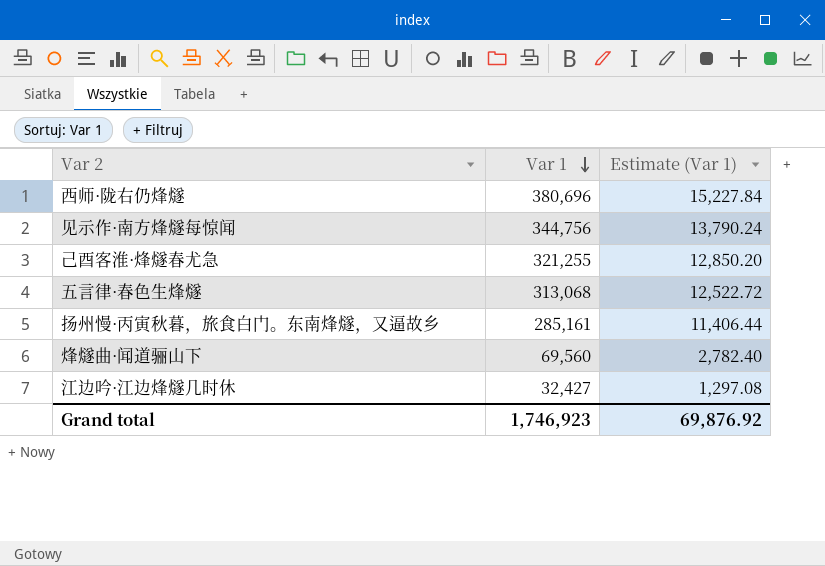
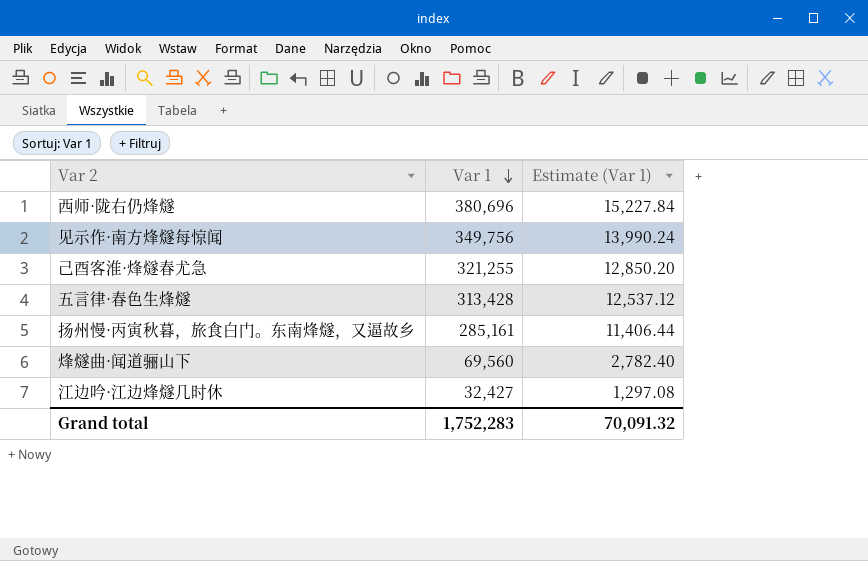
见示作·南方烽燧每惊闻 | Var 1: 344,756 -> 349,756
见示作·南方烽燧每惊闻 | Estimate (Var 1): 13,790.24 -> 13,990.24
五言律·春色生烽燧 | Var 1: 313,068 -> 313,428
五言律·春色生烽燧 | Estimate (Var 1): 12,522.72 -> 12,537.12
Grand total | Var 1: 1,746,923 -> 1,752,283
Grand total | Estimate (Var 1): 69,876.92 -> 70,091.32

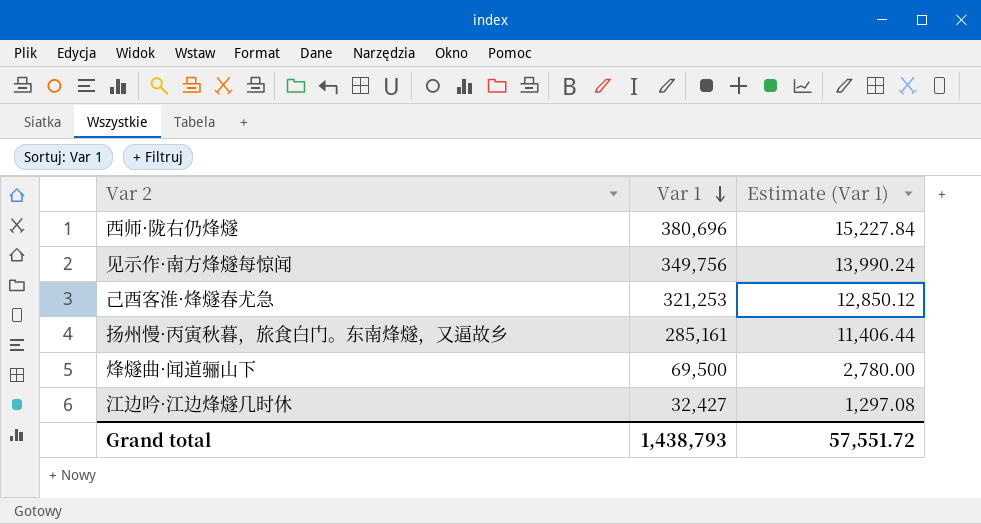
row 五言律·春色生烽燧: 313,428 | 12,537.12 -> none
己酉客淮·烽燧春尤急 | Var 1: 321,255 -> 321,253
己酉客淮·烽燧春尤急 | Estimate (Var 1): 12,850.20 -> 12,850.12
烽燧曲·闻道骊山下 | Var 1: 69,560 -> 69,500
烽燧曲·闻道骊山下 | Estimate (Var 1): 2,782.40 -> 2,780.00
Grand total | Var 1: 1,752,283 -> 1,438,793
Grand total | Estimate (Var 1): 70,091.32 -> 57,551.72

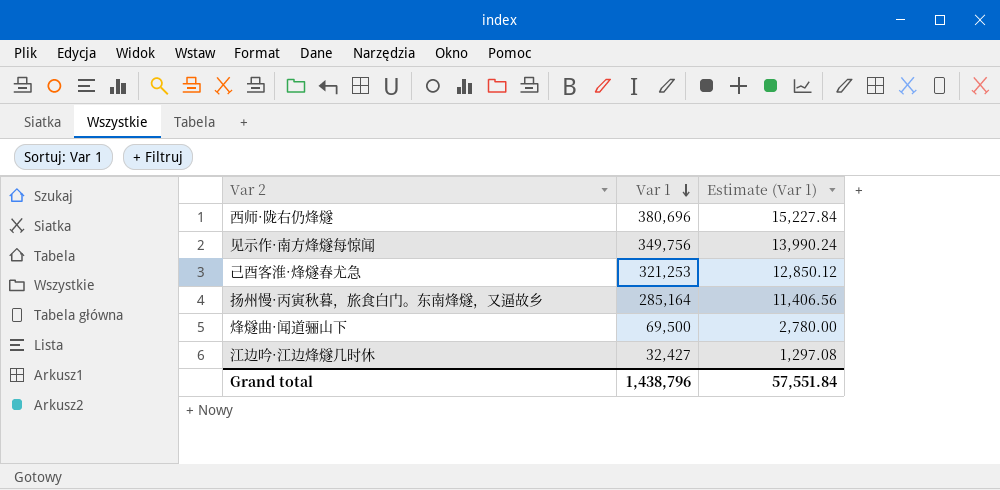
扬州慢·丙寅秋暮，旅食白门。东南烽燧，又逼故乡 | Var 1: 285,161 -> 285,164
扬州慢·丙寅秋暮，旅食白门。东南烽燧，又逼故乡 | Estimate (Var 1): 11,406.44 -> 11,406.56
Grand total | Var 1: 1,438,793 -> 1,438,796
Grand total | Estimate (Var 1): 57,551.72 -> 57,551.84

